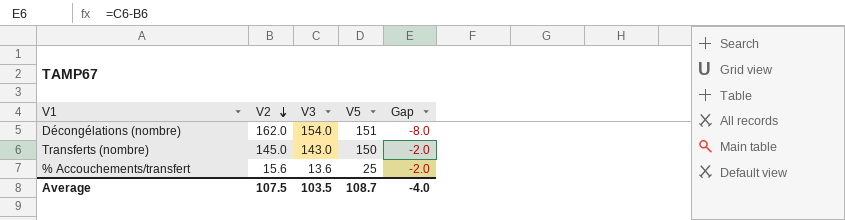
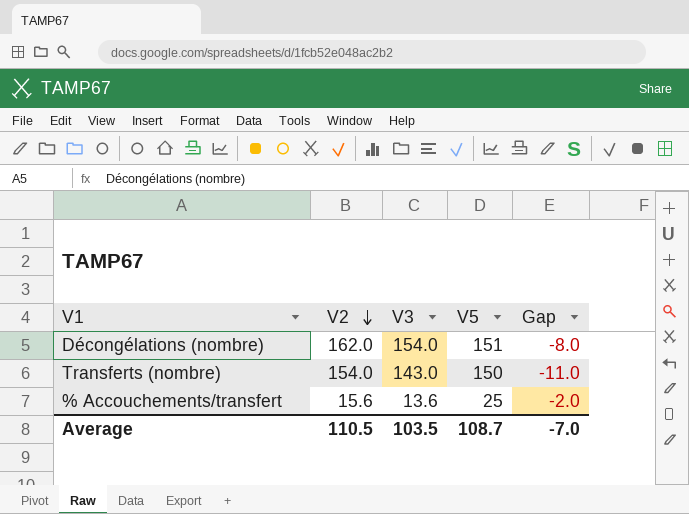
Transferts (nombre) | V2: 145.0 -> 154.0
Transferts (nombre) | Gap: -2.0 -> -11.0
Average | V2: 107.5 -> 110.5
Average | Gap: -4.0 -> -7.0

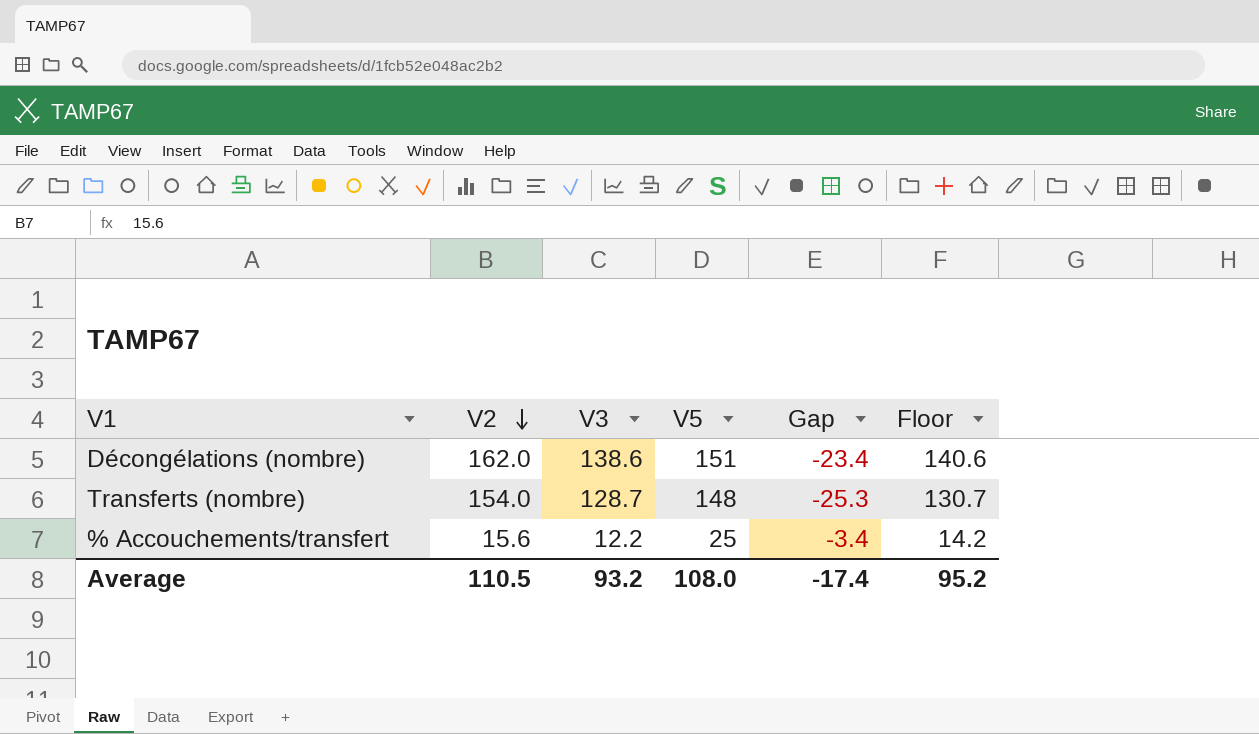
column Floor | formula: none -> [V3] + 2
Décongélations (nombre) | V3: 154.0 -> 138.6
Décongélations (nombre) | Gap: -8.0 -> -23.4
Transferts (nombre) | V3: 143.0 -> 128.7
Transferts (nombre) | V5: 150 -> 148
Transferts (nombre) | Gap: -11.0 -> -25.3
% Accouchements/transfert | V3: 13.6 -> 12.2
% Accouchements/transfert | Gap: -2.0 -> -3.4
Average | V3: 103.5 -> 93.2
Average | V5: 108.7 -> 108.0
Average | Gap: -7.0 -> -17.4

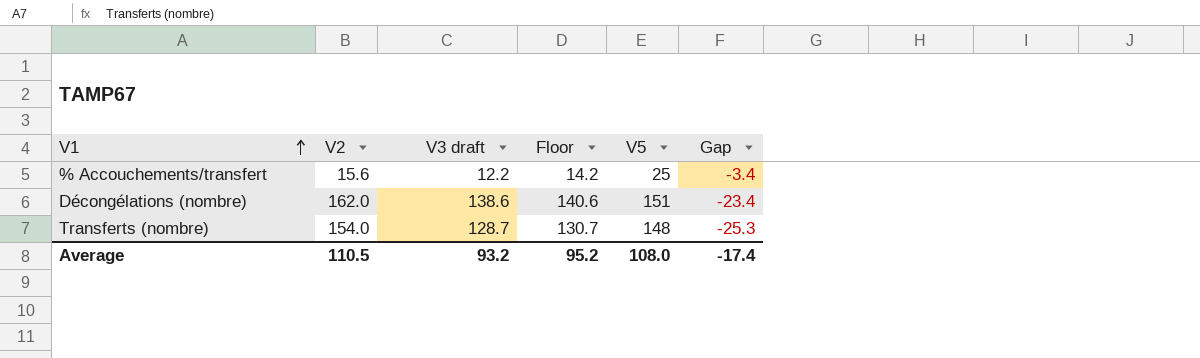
row order: V2 descending -> V1 ascending
column name: V3 -> V3 draft
column Floor | position: 6 -> 4

